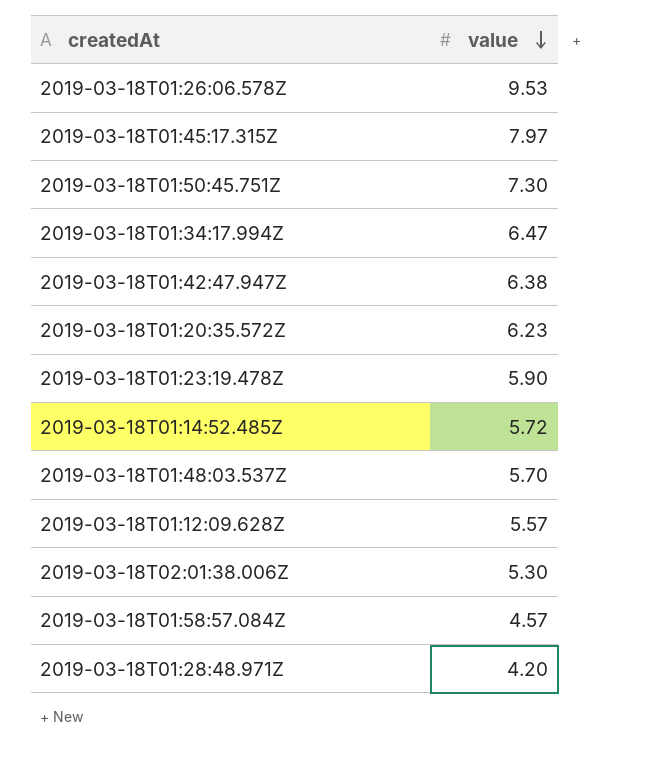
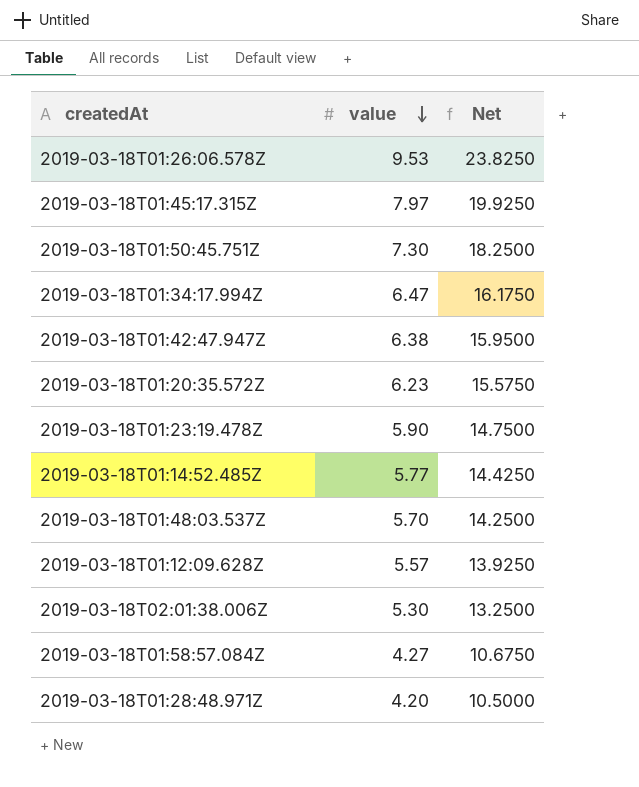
column Net | formula: none -> [value] * 2.5
2019-03-18T01:14:52.485Z | value: 5.72 -> 5.77
2019-03-18T01:58:57.084Z | value: 4.57 -> 4.27

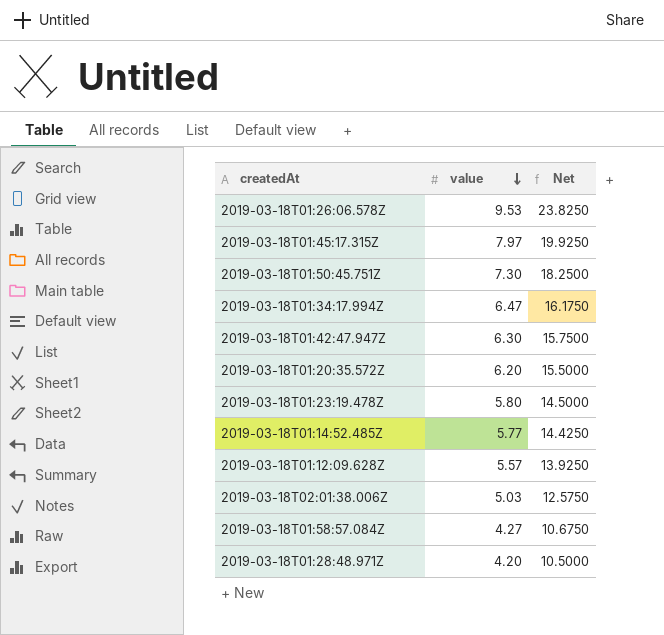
row 2019-03-18T01:48:03.537Z: 5.70 | 14.2500 -> none
2019-03-18T01:42:47.947Z | value: 6.38 -> 6.30
2019-03-18T01:42:47.947Z | Net: 15.9500 -> 15.7500
2019-03-18T01:20:35.572Z | value: 6.23 -> 6.20
2019-03-18T01:20:35.572Z | Net: 15.5750 -> 15.5000
2019-03-18T01:23:19.478Z | value: 5.90 -> 5.80
2019-03-18T01:23:19.478Z | Net: 14.7500 -> 14.5000
2019-03-18T02:01:38.006Z | value: 5.30 -> 5.03
2019-03-18T02:01:38.006Z | Net: 13.2500 -> 12.5750

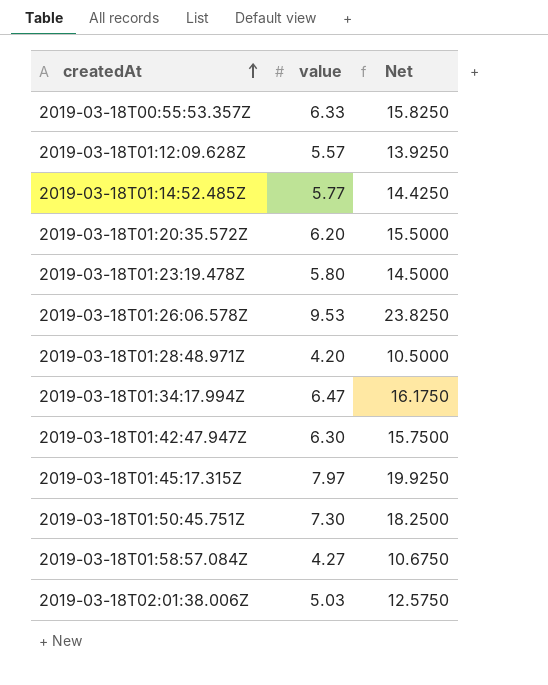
row order: value descending -> createdAt ascending
row 2019-03-18T00:55:53.357Z: none -> 6.33 | 15.8250

